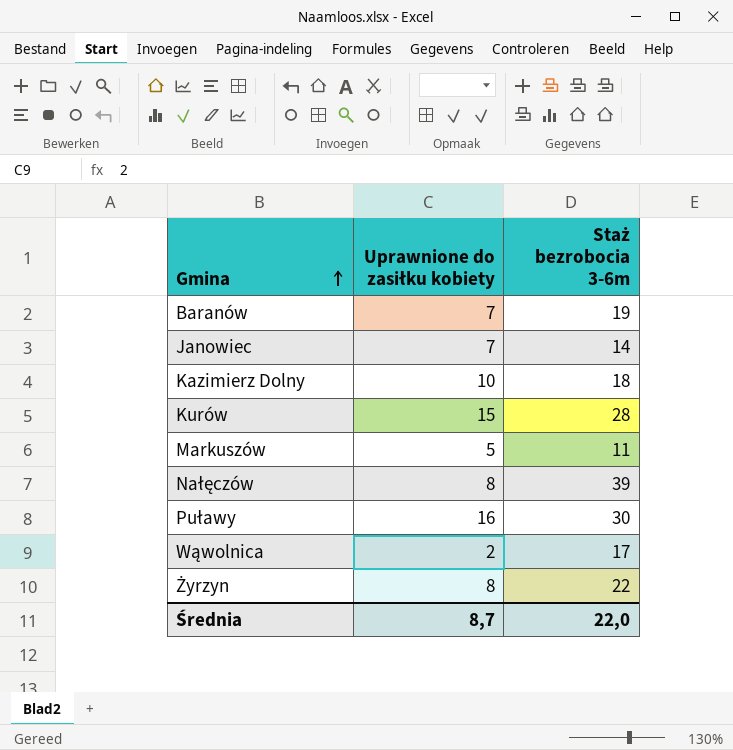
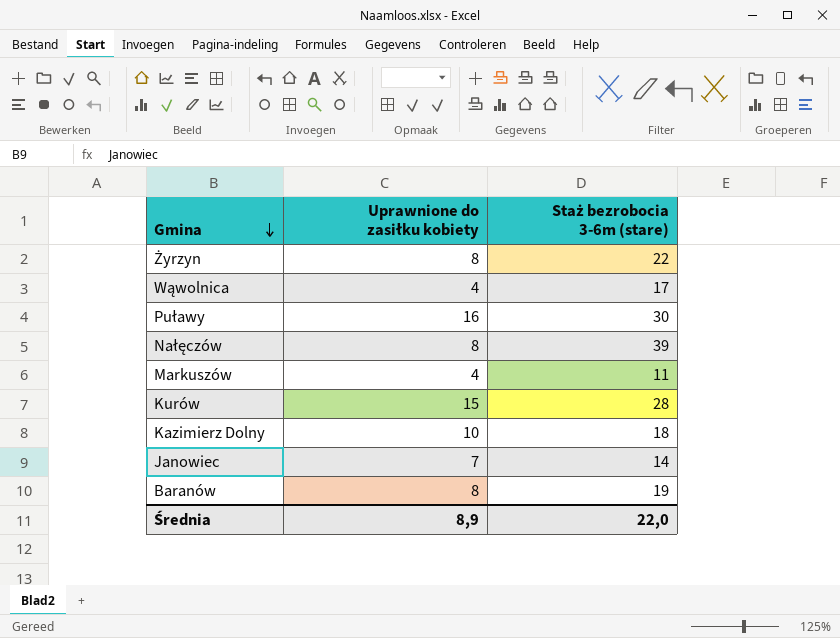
row order: Gmina ascending -> Gmina descending
column name: Staż bezrobocia 3-6m -> Staż bezrobocia 3-6m (stare)
Wąwolnica | Uprawnione do zasiłku kobiety: 2 -> 4
Markuszów | Uprawnione do zasiłku kobiety: 5 -> 4
Baranów | Uprawnione do zasiłku kobiety: 7 -> 8
Średnia | Uprawnione do zasiłku kobiety: 8,7 -> 8,9

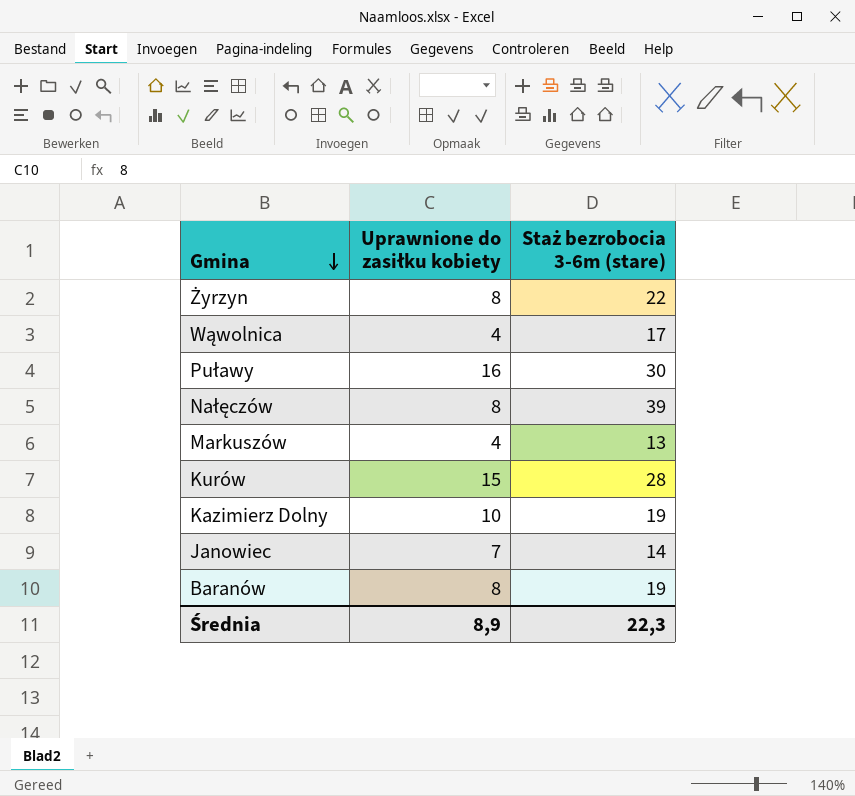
Markuszów | Staż bezrobocia 3-6m (stare): 11 -> 13
Kazimierz Dolny | Staż bezrobocia 3-6m (stare): 18 -> 19
Średnia | Staż bezrobocia 3-6m (stare): 22,0 -> 22,3

